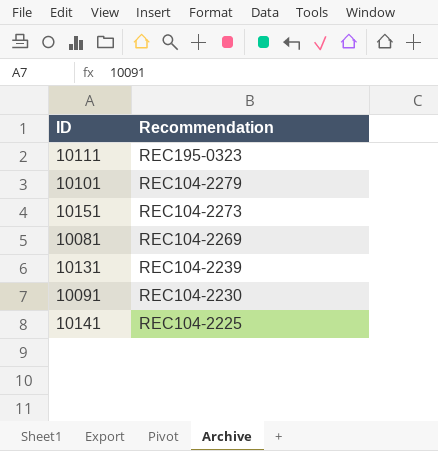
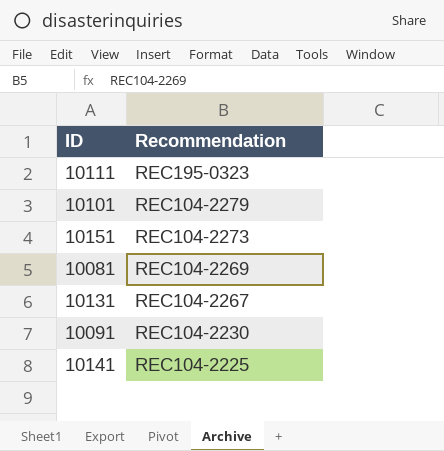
10131 | Recommendation: REC104-2239 -> REC104-2267

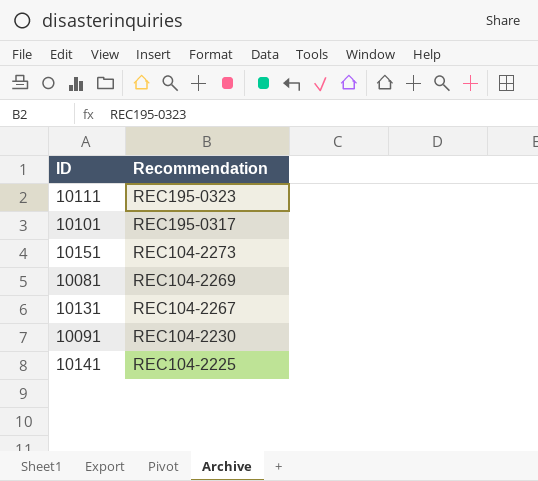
10101 | Recommendation: REC104-2279 -> REC195-0317

